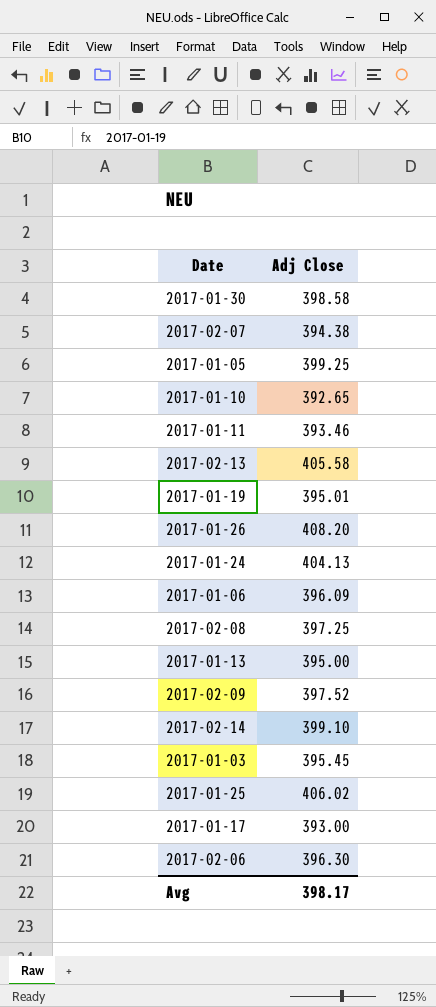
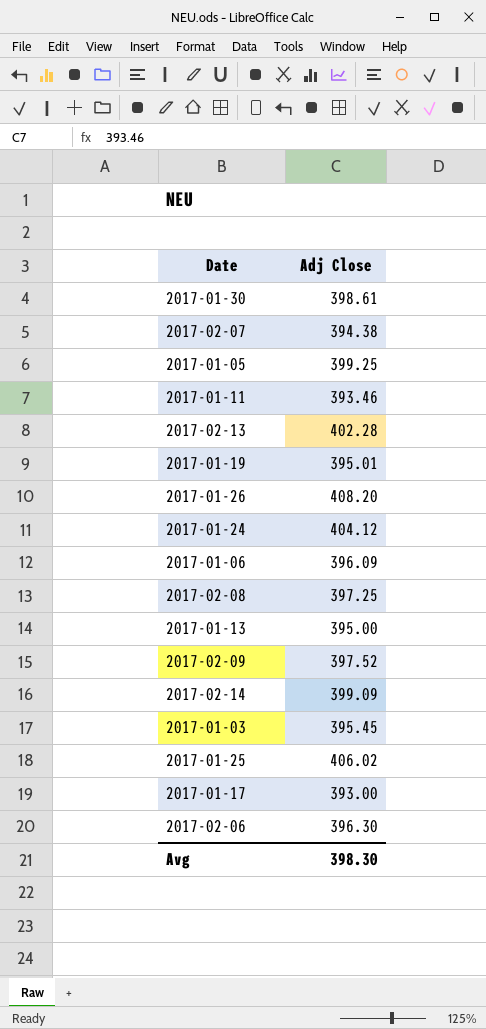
row 2017-01-10: 392.65 -> none
2017-01-30 | Adj Close: 398.58 -> 398.61
2017-02-13 | Adj Close: 405.58 -> 402.28
2017-01-24 | Adj Close: 404.13 -> 404.12
2017-02-14 | Adj Close: 399.10 -> 399.09
Avg | Adj Close: 398.17 -> 398.30

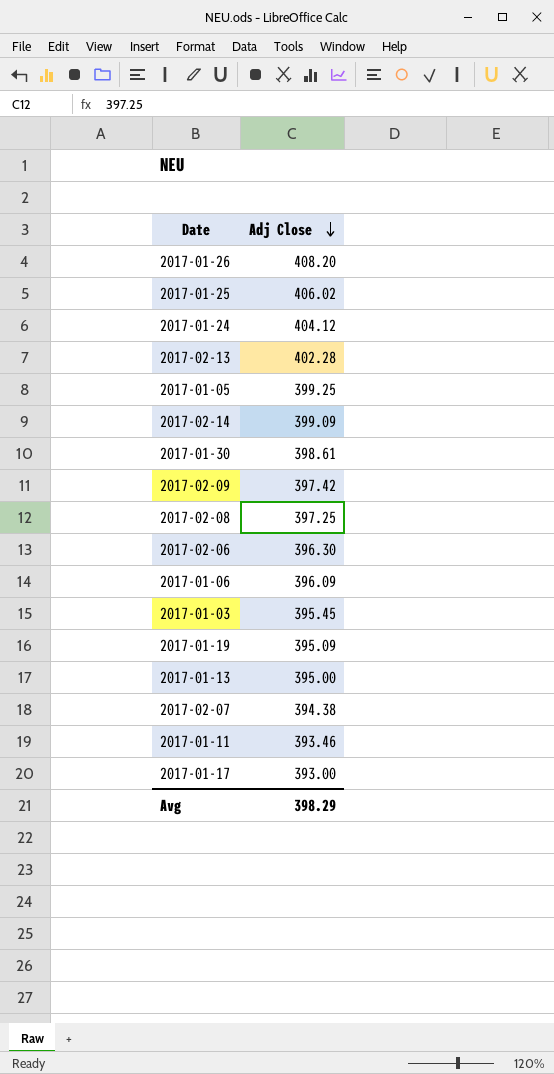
row order: none -> Adj Close descending
2017-02-09 | Adj Close: 397.52 -> 397.42
2017-01-19 | Adj Close: 395.01 -> 395.09
Avg | Adj Close: 398.30 -> 398.29

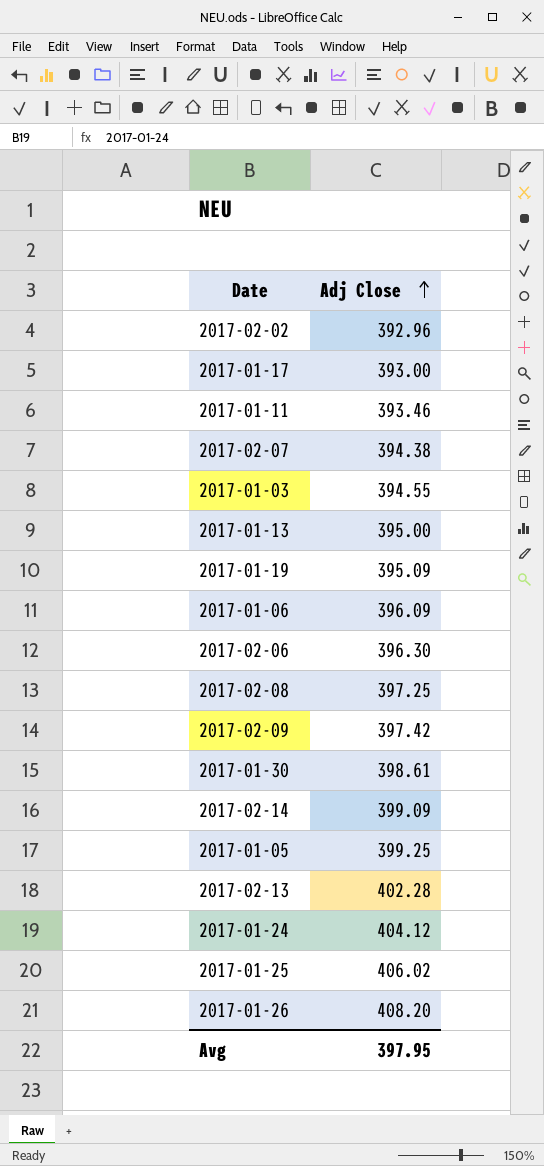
row order: Adj Close descending -> Adj Close ascending
row 2017-02-02: none -> 392.96
2017-01-03 | Adj Close: 395.45 -> 394.55
Avg | Adj Close: 398.29 -> 397.95

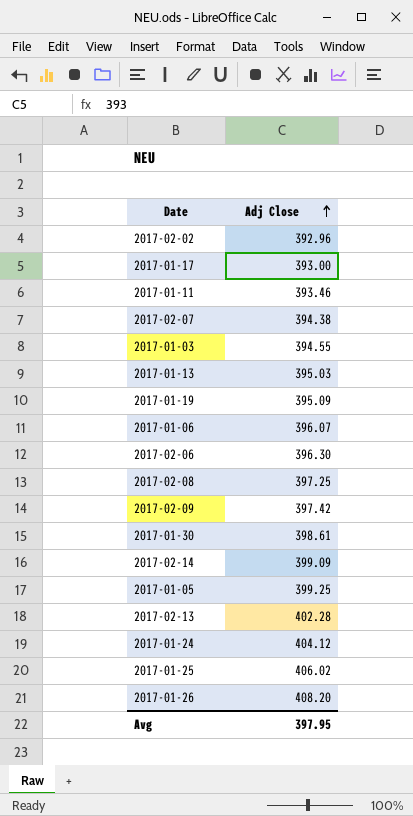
2017-01-13 | Adj Close: 395.00 -> 395.03
2017-01-06 | Adj Close: 396.09 -> 396.07

